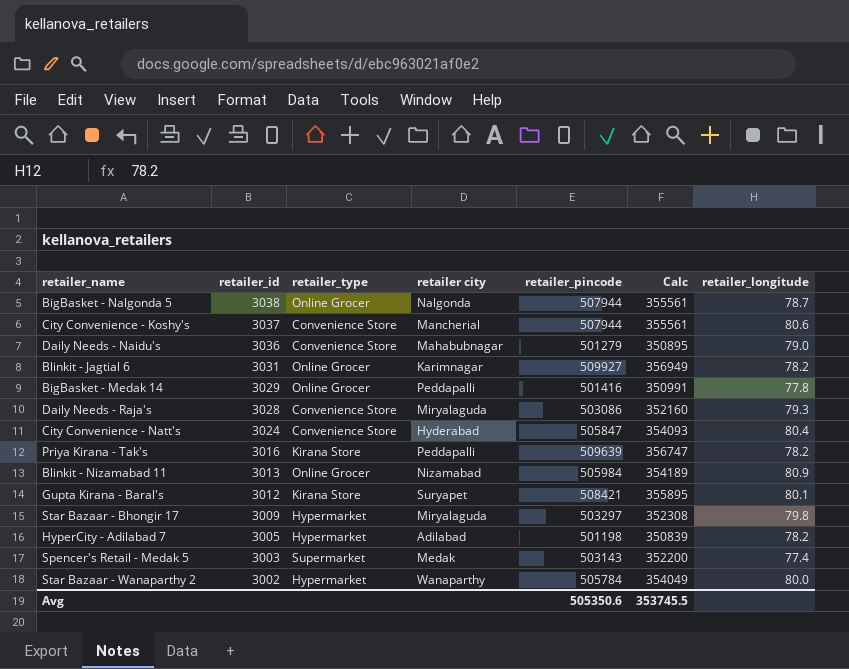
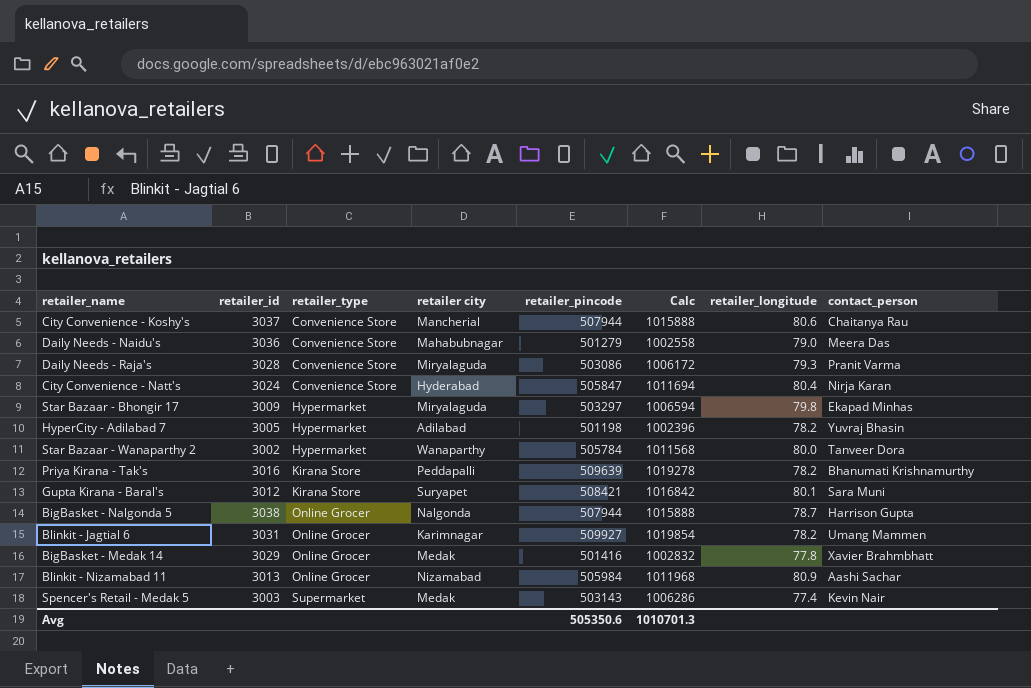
row order: retailer_id descending -> retailer_type ascending
column Calc | formula: [retailer_pincode] * 0.7 -> [retailer_pincode] * 2
column contact_person | position: none -> 8
BigBasket - Medak 14 | retailer city: Peddapalli -> Medak
Avg | Calc: 353745.5 -> 1010701.3

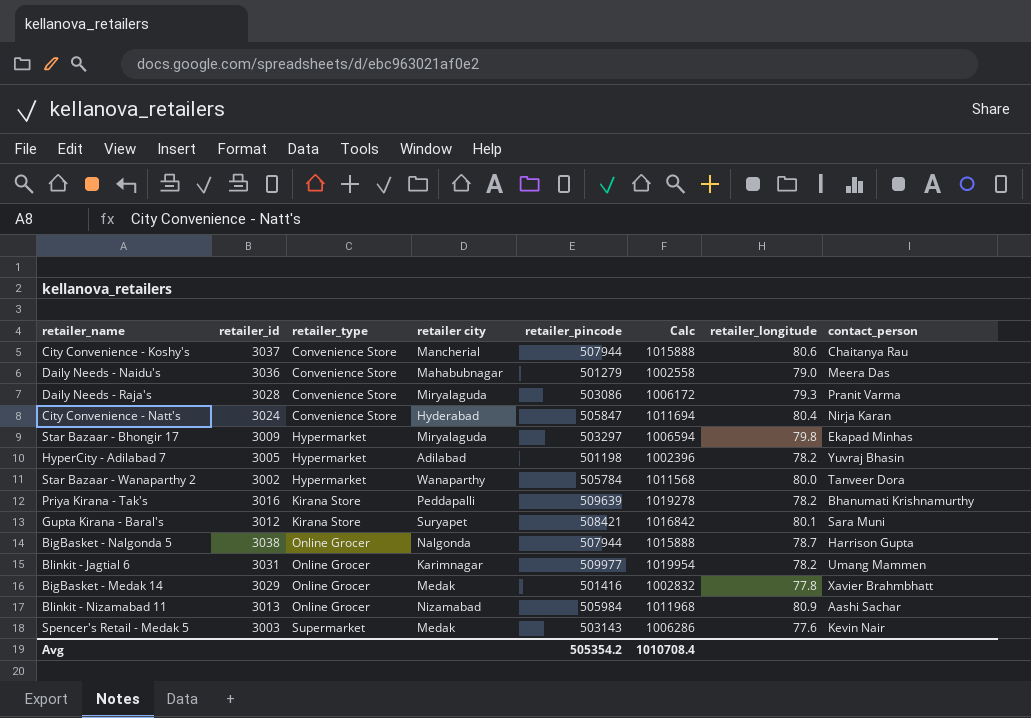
Blinkit - Jagtial 6 | retailer_pincode: 509927 -> 509977
Blinkit - Jagtial 6 | Calc: 1019854 -> 1019954
Spencer's Retail - Medak 5 | retailer_longitude: 77.4 -> 77.6
Avg | retailer_pincode: 505350.6 -> 505354.2
Avg | Calc: 1010701.3 -> 1010708.4

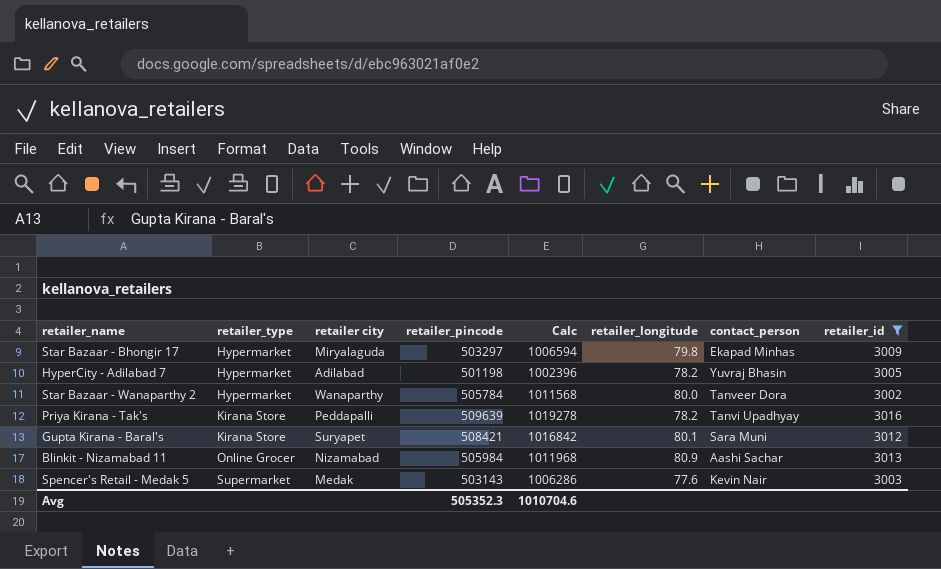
filter: none -> retailer_id <= 3016
column retailer_id | position: 2 -> 8
Priya Kirana - Tak's | contact_person: Bhanumati Krishnamurthy -> Tanvi Upadhyay
Avg | retailer_pincode: 505354.2 -> 505352.3
Avg | Calc: 1010708.4 -> 1010704.6

